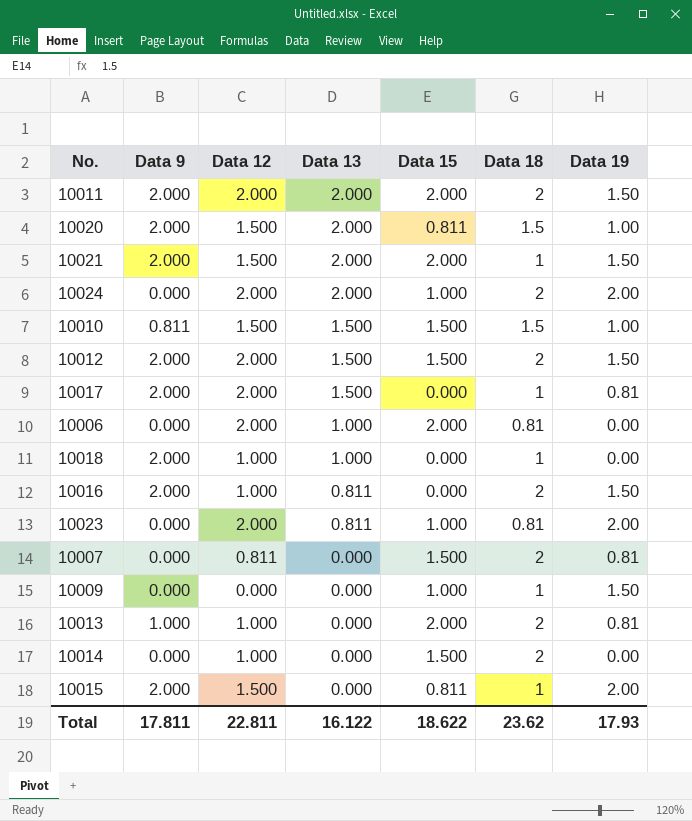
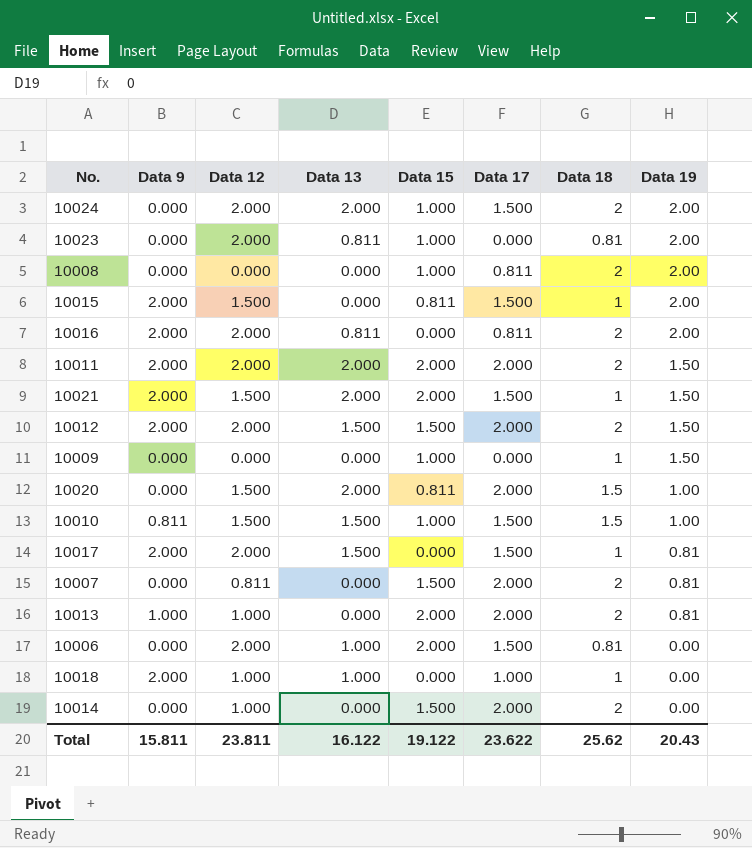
row order: Data 13 descending -> Data 19 descending
column Data 17 | position: none -> 6
row 10008: none -> 0.000 | 0.000 | 0.000 | 1.000 | 0.811 | 2 | 2.00
10016 | Data 12: 1.000 -> 2.000
10016 | Data 19: 1.50 -> 2.00
10020 | Data 9: 2.000 -> 0.000
10010 | Data 15: 1.500 -> 1.000
Total | Data 9: 17.811 -> 15.811
Total | Data 12: 22.811 -> 23.811
Total | Data 15: 18.622 -> 19.122
Total | Data 18: 23.62 -> 25.62
Total | Data 19: 17.93 -> 20.43

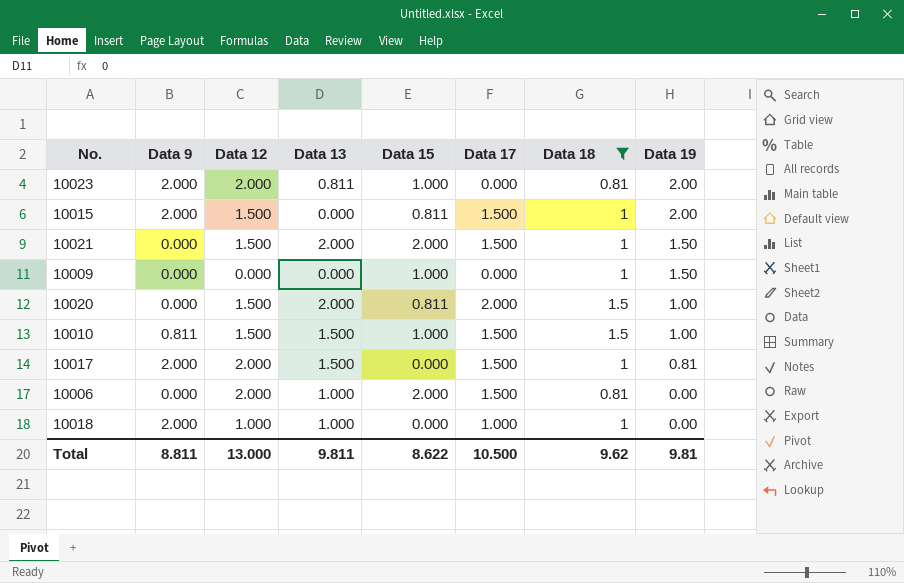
filter: none -> Data 18 != 2
10023 | Data 9: 0.000 -> 2.000
10021 | Data 9: 2.000 -> 0.000
Total | Data 9: 15.811 -> 8.811
Total | Data 12: 23.811 -> 13.000
Total | Data 13: 16.122 -> 9.811
Total | Data 15: 19.122 -> 8.622
Total | Data 17: 23.622 -> 10.500
Total | Data 18: 25.62 -> 9.62
Total | Data 19: 20.43 -> 9.81

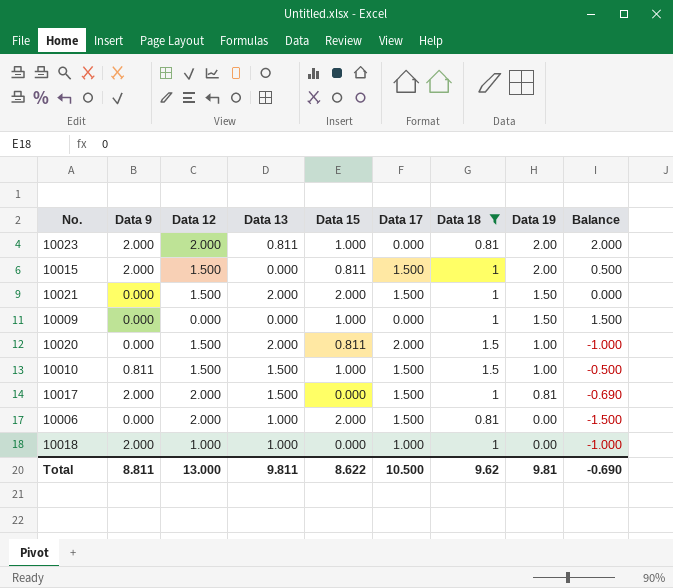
column Balance | formula: none -> [Data 19] - [Data 17]

